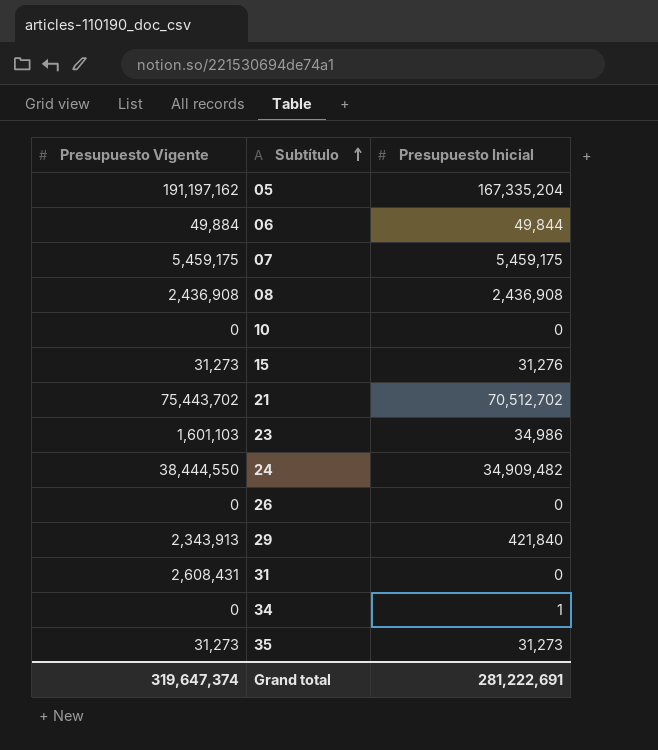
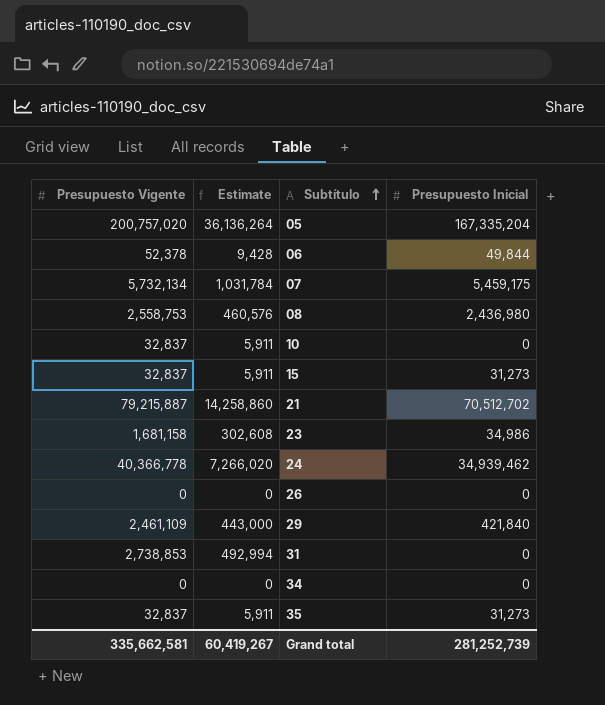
column Estimate | formula: none -> [Presupuesto Vigente] * 0.18
05 | Presupuesto Vigente: 191,197,162 -> 200,757,020
06 | Presupuesto Vigente: 49,884 -> 52,378
07 | Presupuesto Vigente: 5,459,175 -> 5,732,134
08 | Presupuesto Vigente: 2,436,908 -> 2,558,753
08 | Presupuesto Inicial: 2,436,908 -> 2,436,980
10 | Presupuesto Vigente: 0 -> 32,837
15 | Presupuesto Vigente: 31,273 -> 32,837
15 | Presupuesto Inicial: 31,276 -> 31,273
21 | Presupuesto Vigente: 75,443,702 -> 79,215,887
23 | Presupuesto Vigente: 1,601,103 -> 1,681,158
24 | Presupuesto Vigente: 38,444,550 -> 40,366,778
24 | Presupuesto Inicial: 34,909,482 -> 34,939,462
29 | Presupuesto Vigente: 2,343,913 -> 2,461,109
31 | Presupuesto Vigente: 2,608,431 -> 2,738,853
34 | Presupuesto Inicial: 1 -> 0
35 | Presupuesto Vigente: 31,273 -> 32,837
Grand total | Presupuesto Vigente: 319,647,374 -> 335,662,581
Grand total | Presupuesto Inicial: 281,222,691 -> 281,252,739

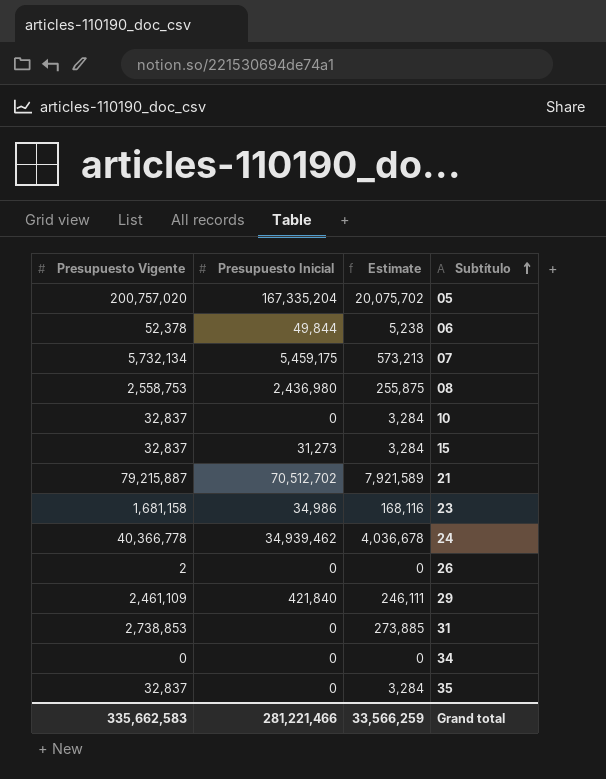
column Presupuesto Inicial | position: 4 -> 2
column Estimate | formula: [Presupuesto Vigente] * 0.18 -> [Presupuesto Vigente] * 0.1
26 | Presupuesto Vigente: 0 -> 2
35 | Presupuesto Inicial: 31,273 -> 0
Grand total | Presupuesto Vigente: 335,662,581 -> 335,662,583
Grand total | Presupuesto Inicial: 281,252,739 -> 281,221,466
Grand total | Estimate: 60,419,267 -> 33,566,259

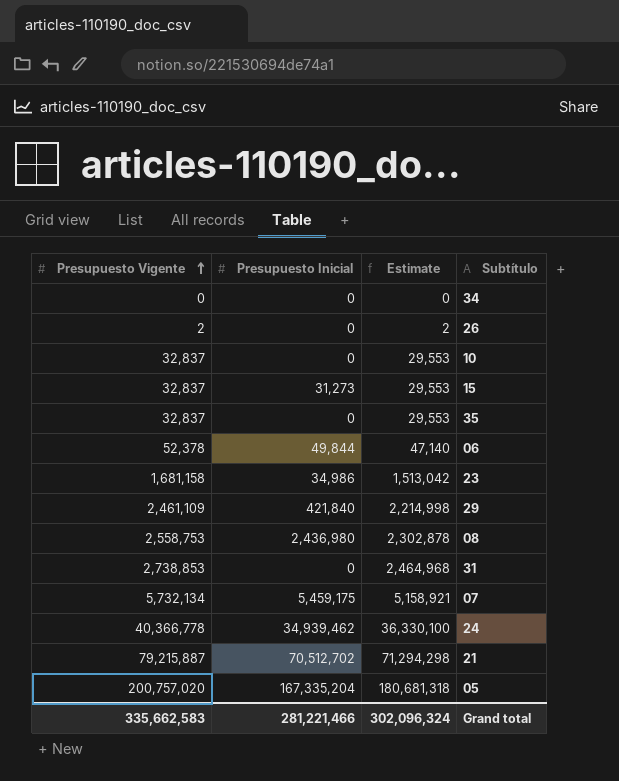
row order: Subtítulo ascending -> Presupuesto Vigente ascending
column Estimate | formula: [Presupuesto Vigente] * 0.1 -> [Presupuesto Vigente] * 0.9
Grand total | Estimate: 33,566,259 -> 302,096,324

